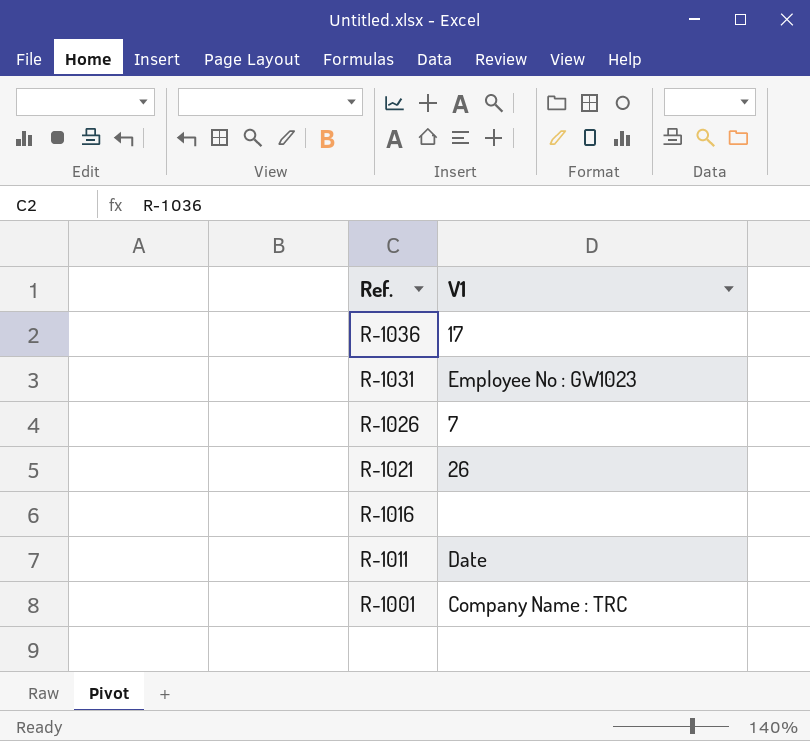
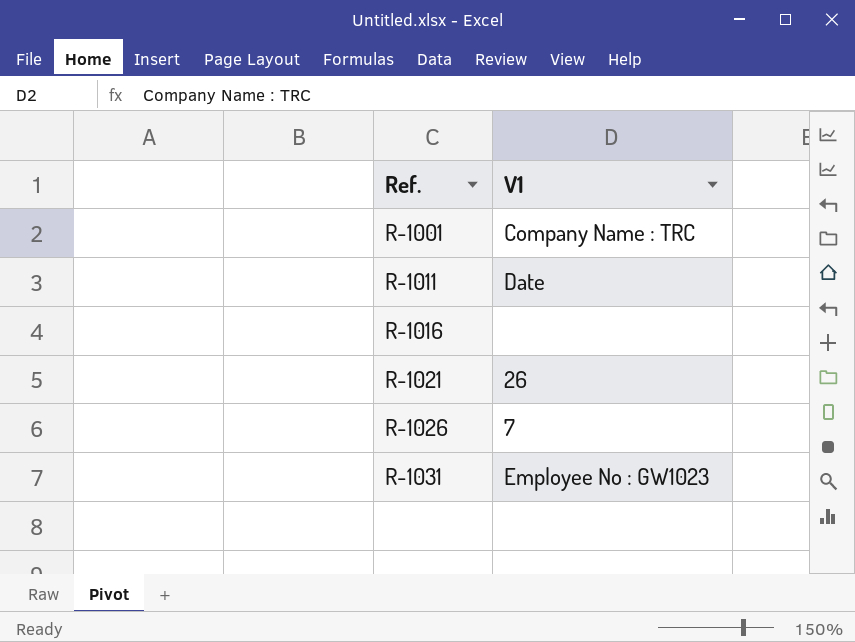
row order: Ref. descending -> Ref. ascending
row R-1036: 17 -> none

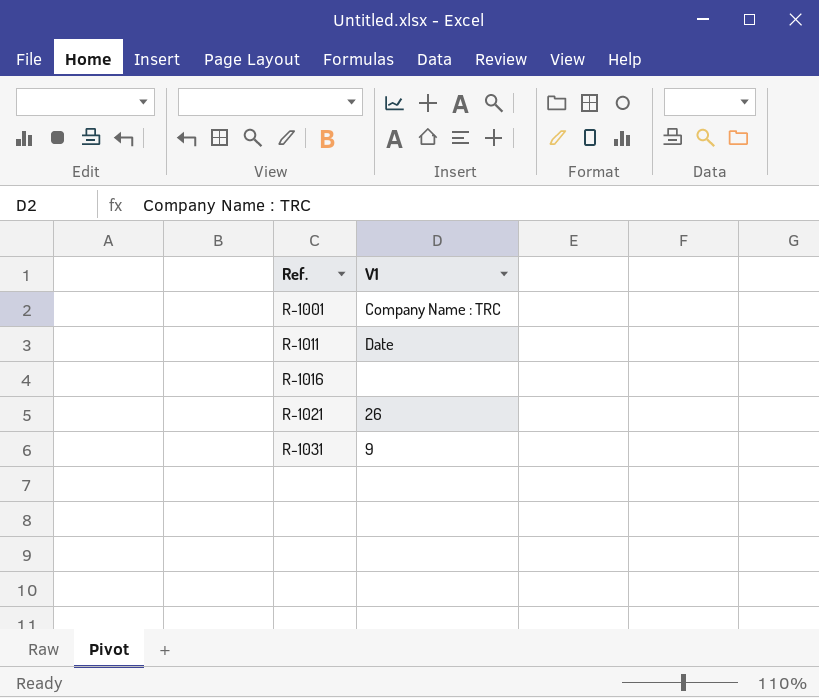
row R-1026: 7 -> none
R-1031 | V1: Employee No : GW1023 -> 9

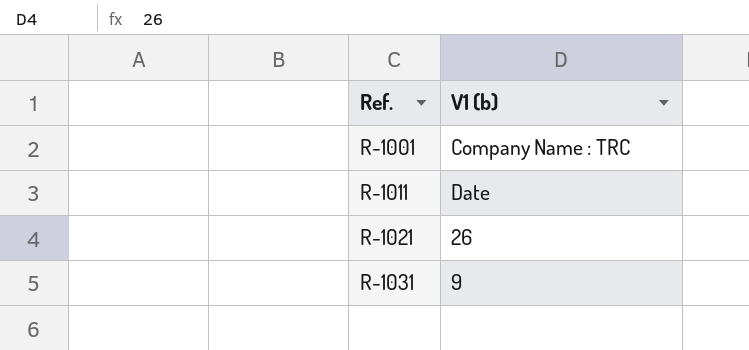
column name: V1 -> V1 (b)
row R-1016: none -> none

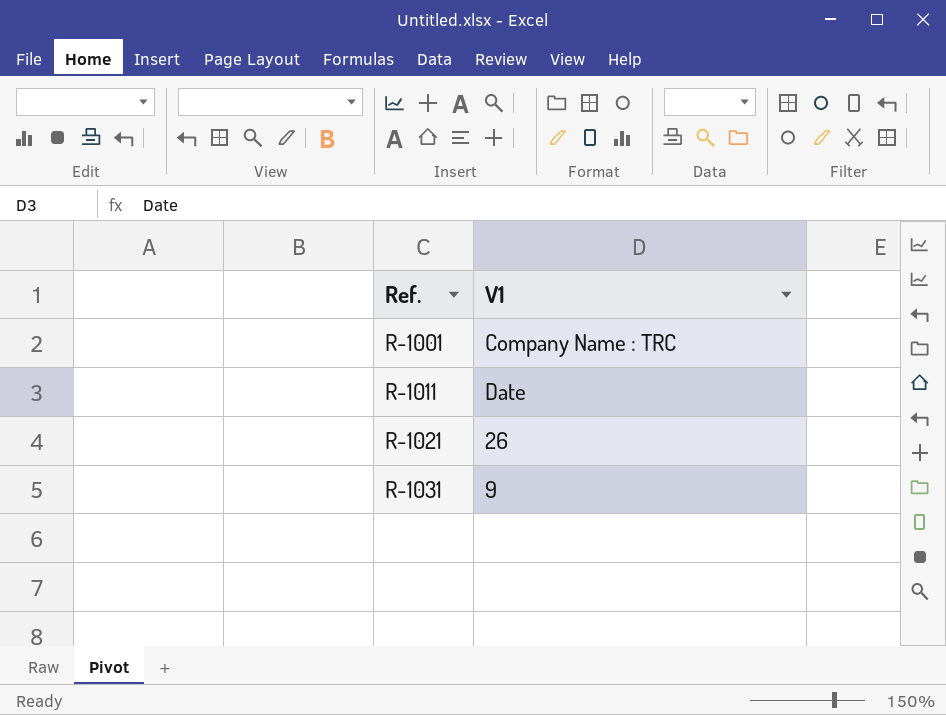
column name: V1 (b) -> V1

